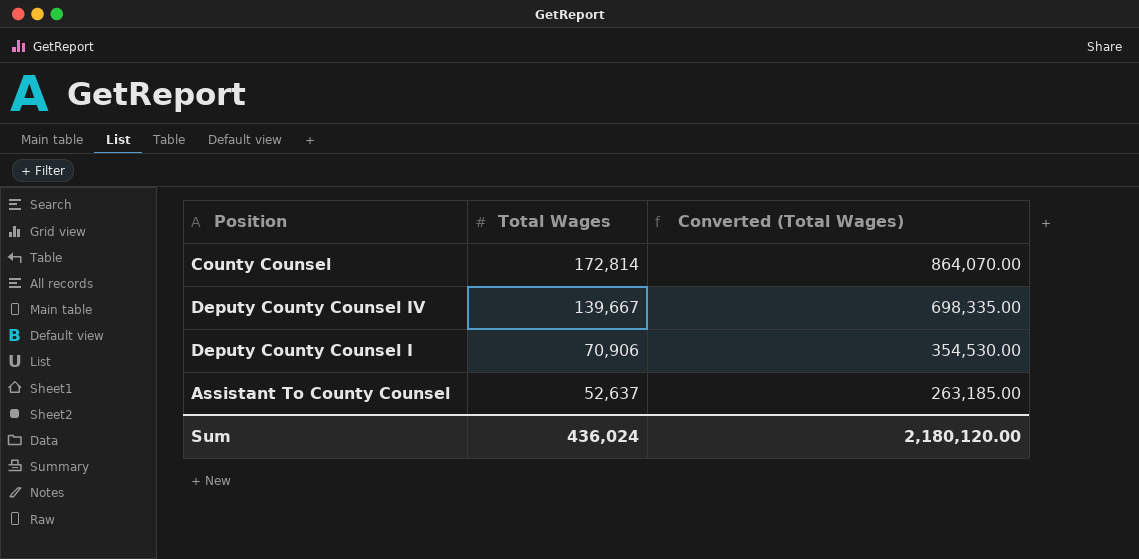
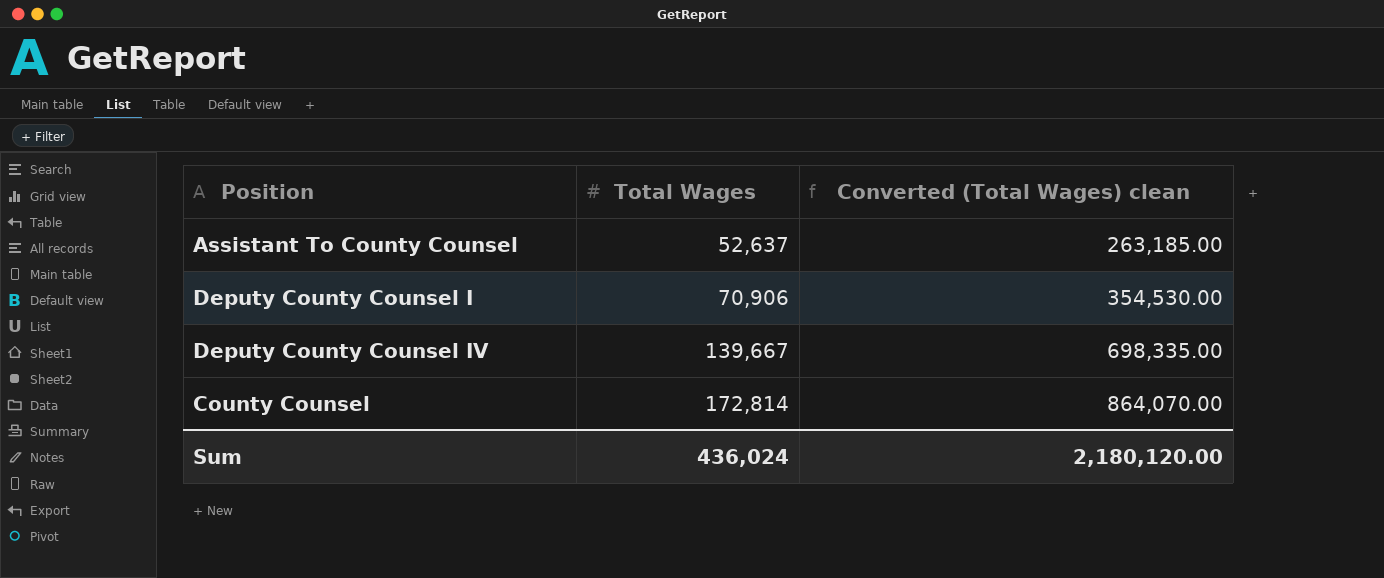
row order: Total Wages descending -> Total Wages ascending
column name: Converted (Total Wages) -> Converted (Total Wages) clean

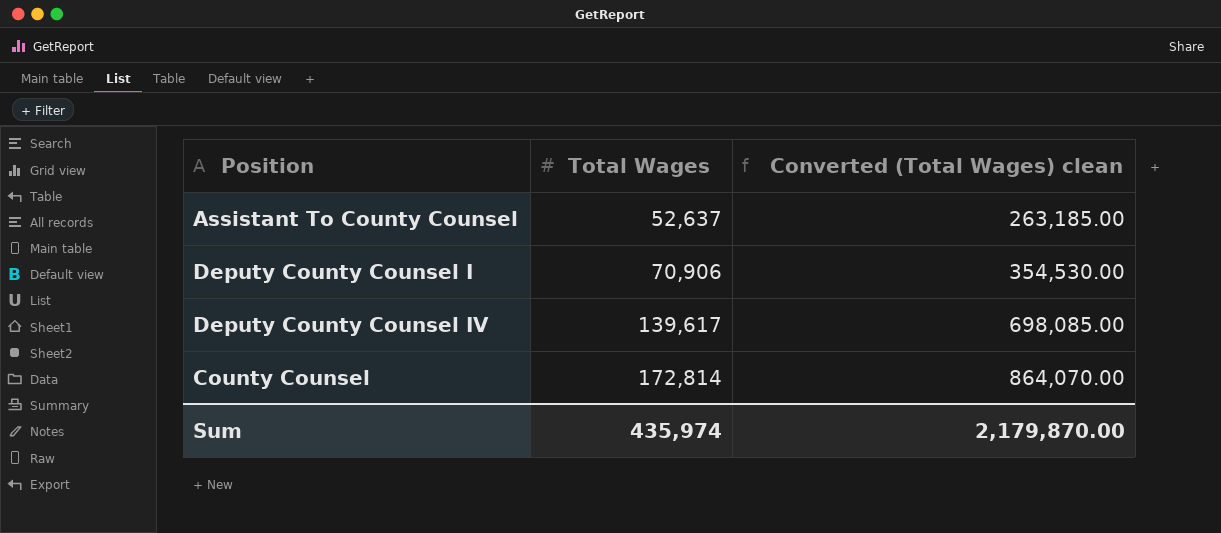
Deputy County Counsel IV | Total Wages: 139,667 -> 139,617
Deputy County Counsel IV | Converted (Total Wages) clean: 698,335.00 -> 698,085.00
Sum | Total Wages: 436,024 -> 435,974
Sum | Converted (Total Wages) clean: 2,180,120.00 -> 2,179,870.00

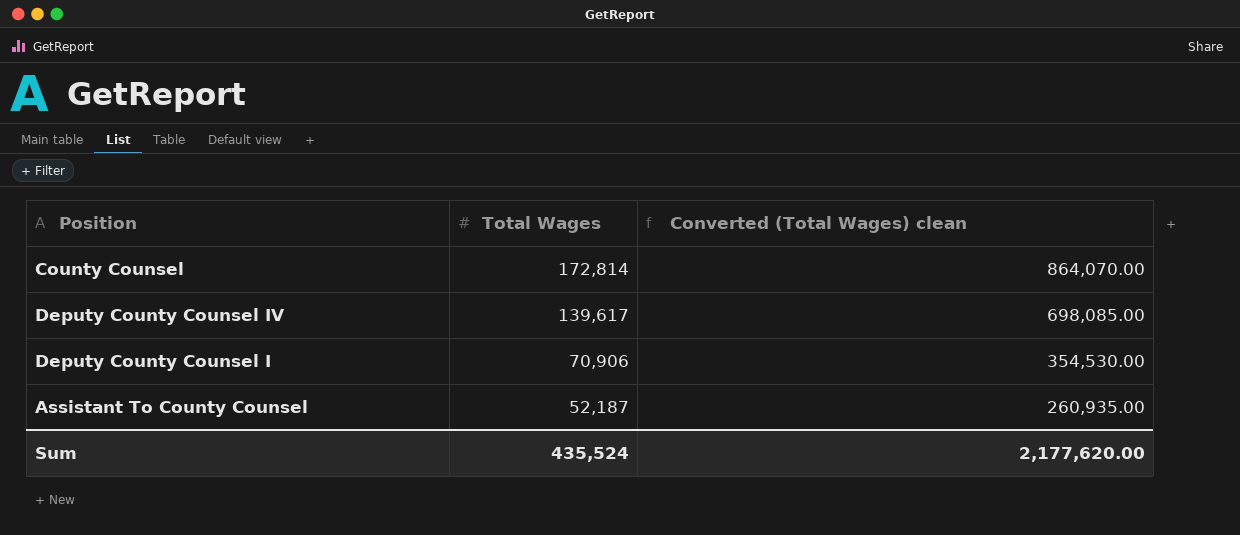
row order: Total Wages ascending -> Total Wages descending
Assistant To County Counsel | Total Wages: 52,637 -> 52,187
Assistant To County Counsel | Converted (Total Wages) clean: 263,185.00 -> 260,935.00
Sum | Total Wages: 435,974 -> 435,524
Sum | Converted (Total Wages) clean: 2,179,870.00 -> 2,177,620.00

